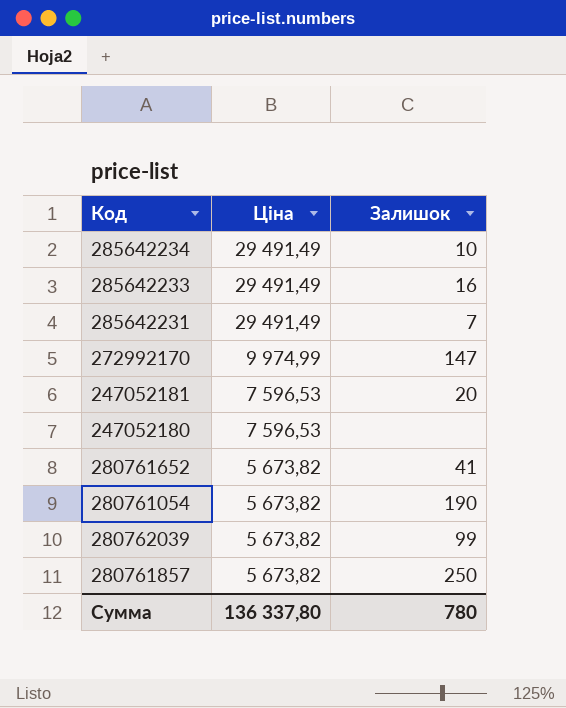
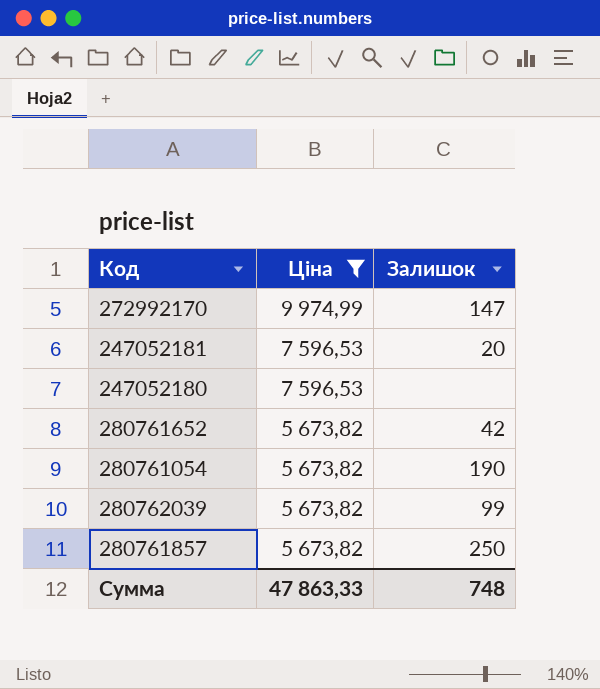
filter: none -> Ціна != 29 491,49
280761652 | Залишок: 41 -> 42
Сумма | Ціна: 136 337,80 -> 47 863,33
Сумма | Залишок: 780 -> 748

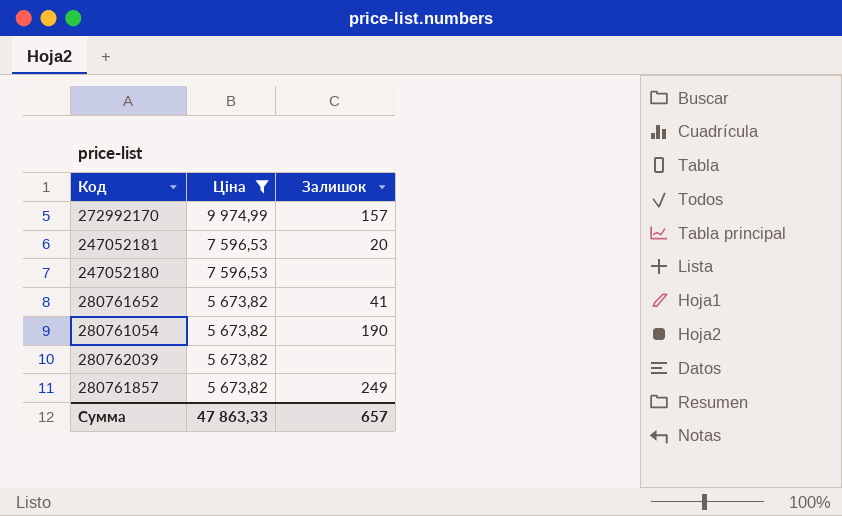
272992170 | Залишок: 147 -> 157
280761652 | Залишок: 42 -> 41
280762039 | Залишок: 99 -> none
280761857 | Залишок: 250 -> 249
Сумма | Залишок: 748 -> 657

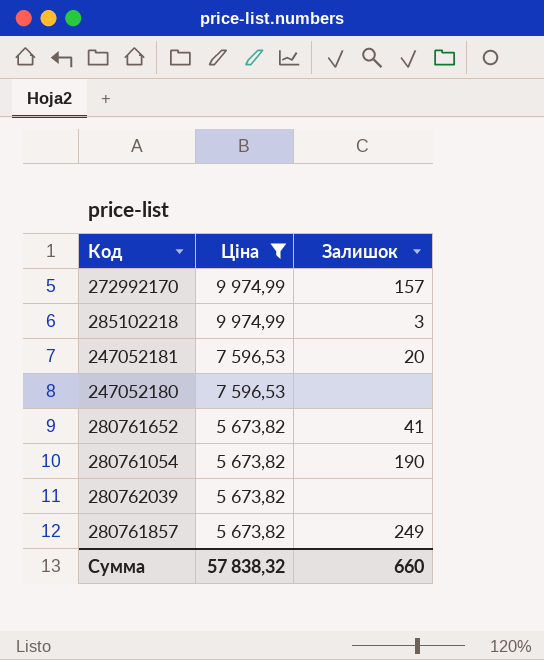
row 285102218: none -> 9 974,99 | 3
Сумма | Ціна: 47 863,33 -> 57 838,32
Сумма | Залишок: 657 -> 660

